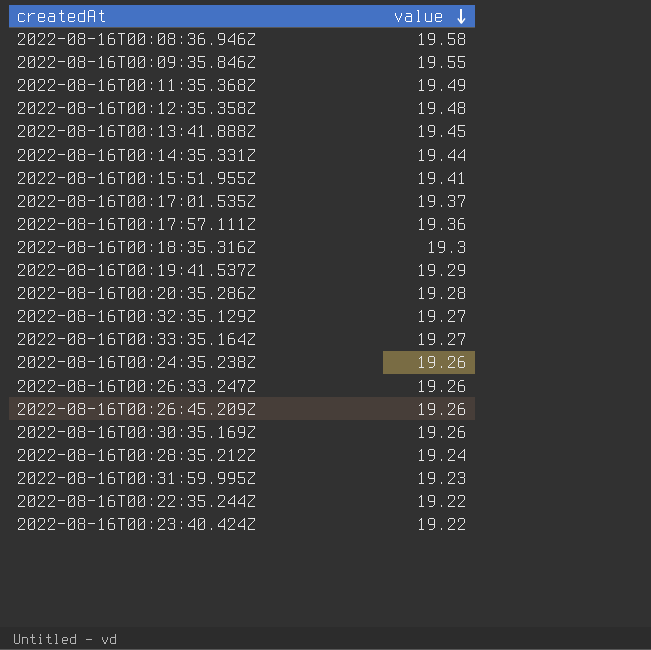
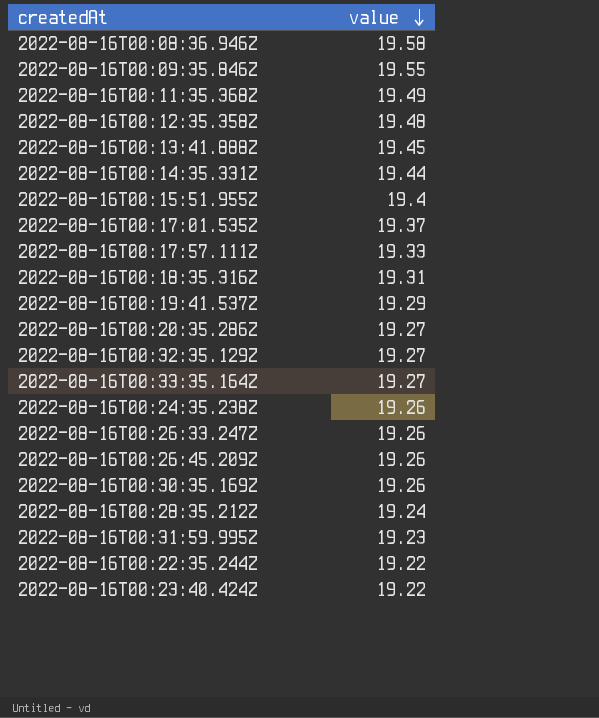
2022-08-16T00:15:51.955Z | value: 19.41 -> 19.4
2022-08-16T00:17:57.111Z | value: 19.36 -> 19.33
2022-08-16T00:18:35.316Z | value: 19.3 -> 19.31
2022-08-16T00:20:35.286Z | value: 19.28 -> 19.27

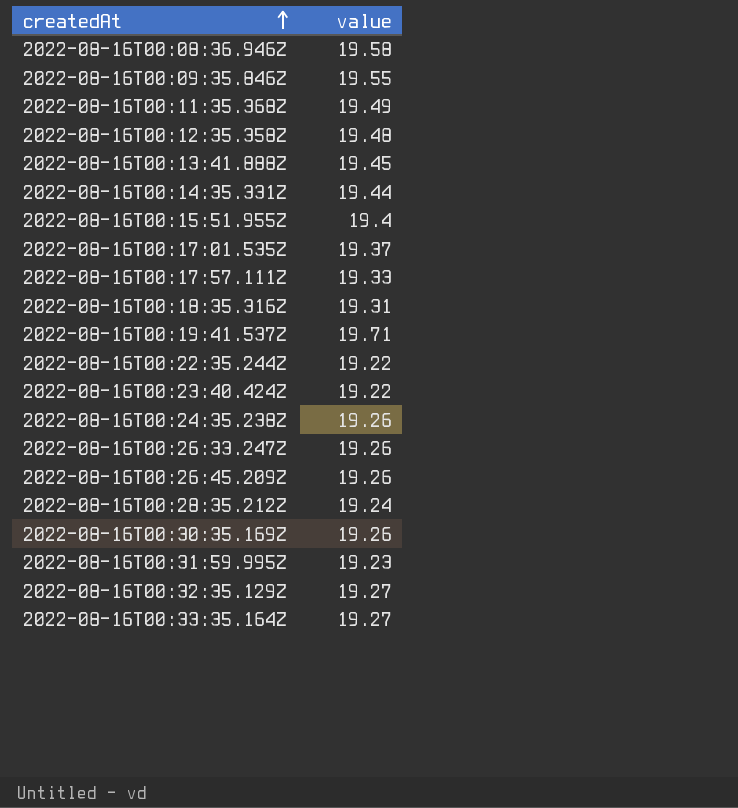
row order: value descending -> createdAt ascending
row 2022-08-16T00:20:35.286Z: 19.27 -> none
2022-08-16T00:19:41.537Z | value: 19.29 -> 19.71

